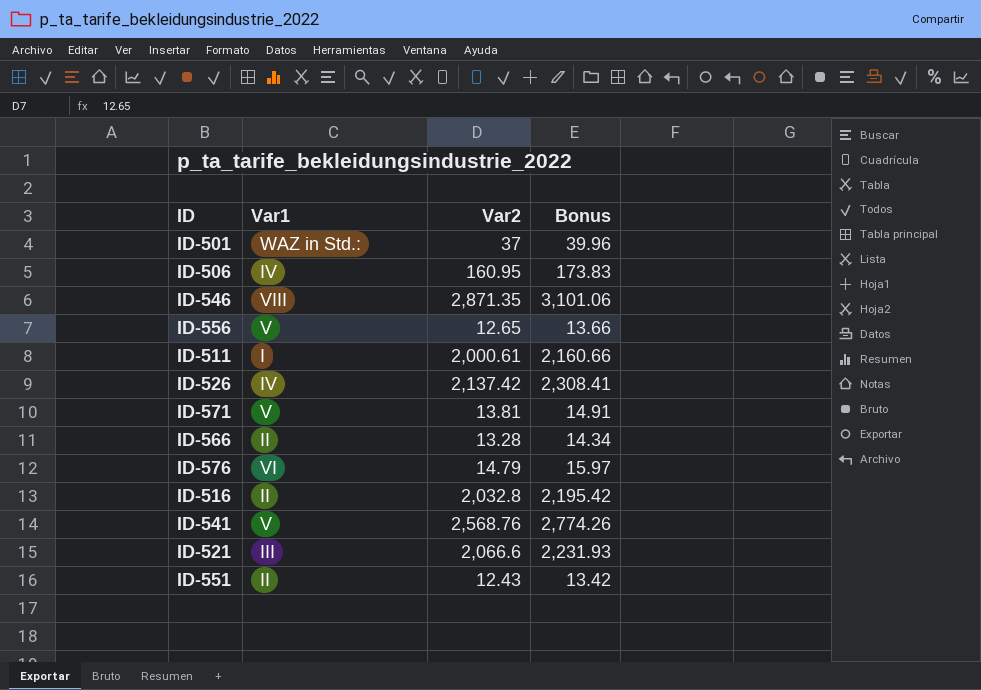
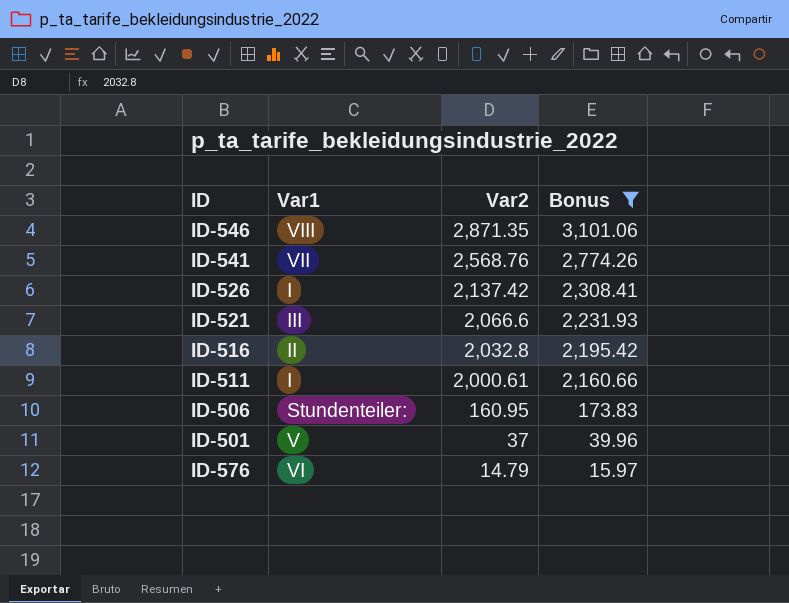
filter: none -> Bonus >= 15.97
row order: none -> Var2 descending
ID-541 | Var1: V -> VII
ID-526 | Var1: IV -> I
ID-506 | Var1: IV -> Stundenteiler:
ID-501 | Var1: WAZ in Std.: -> V

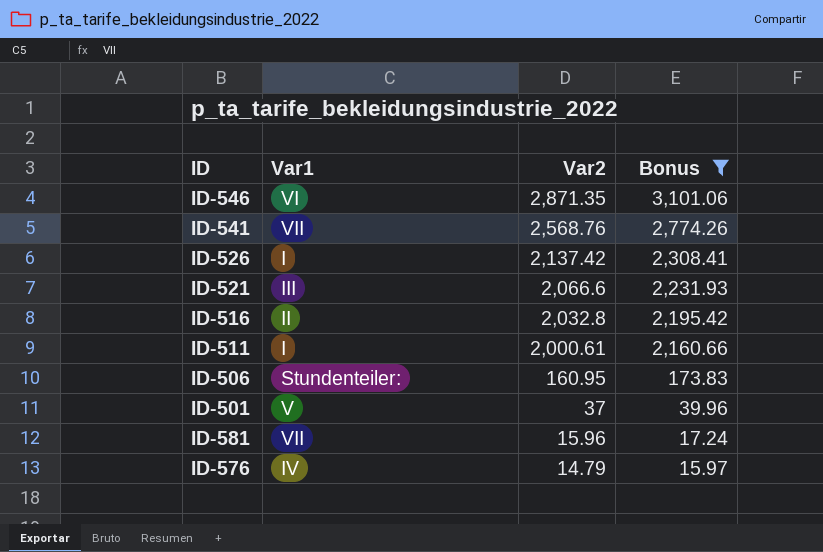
ID-546 | Var1: VIII -> VI
row ID-581: none -> VII | 15.96 | 17.24
ID-576 | Var1: VI -> IV

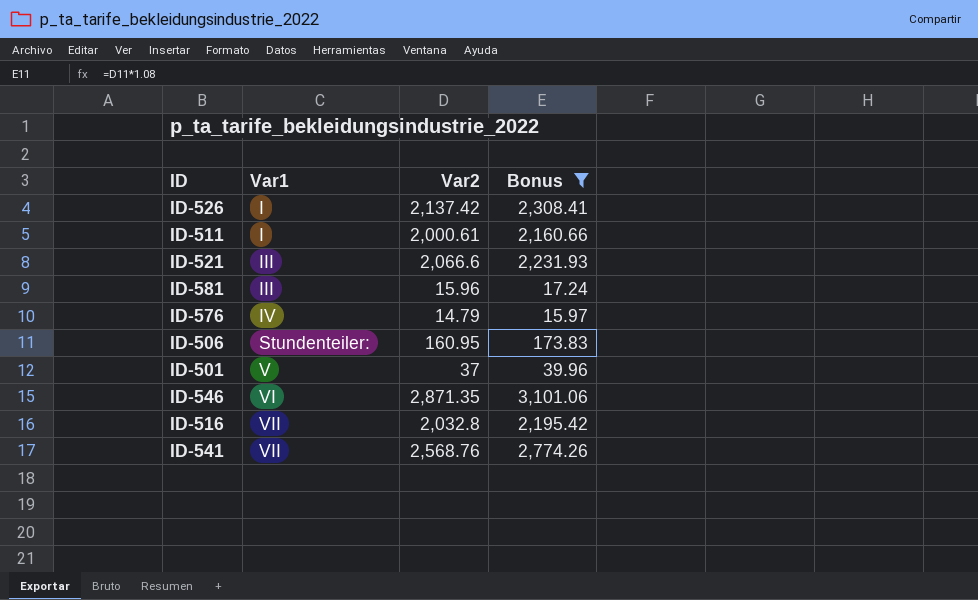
row order: Var2 descending -> Var1 ascending
ID-581 | Var1: VII -> III
ID-516 | Var1: II -> VII

